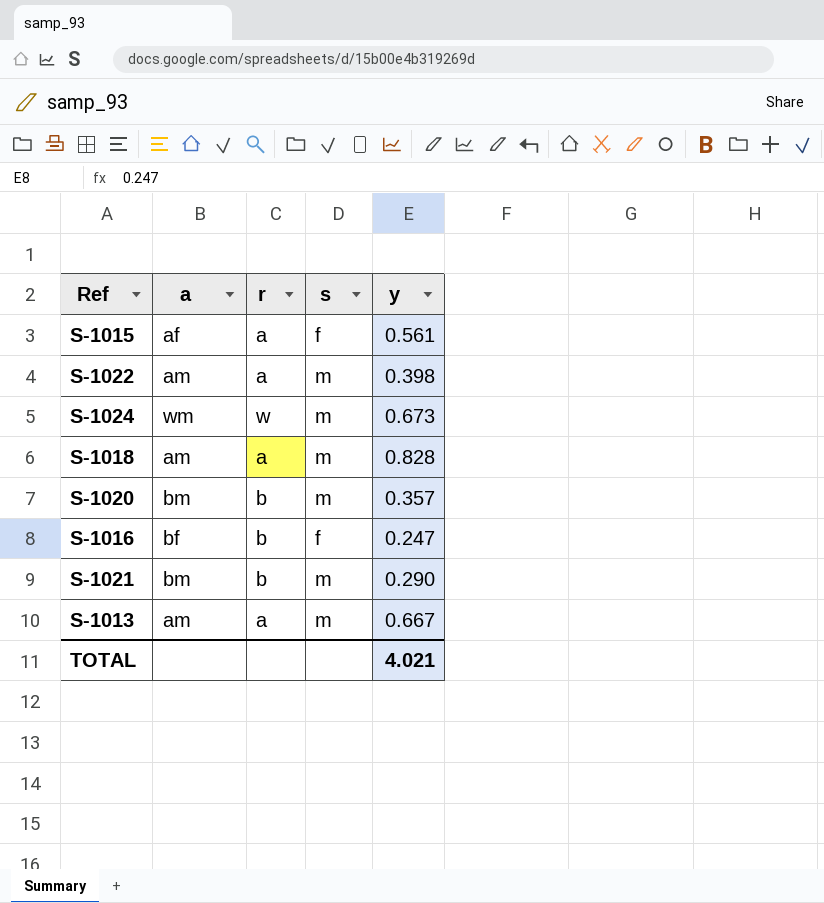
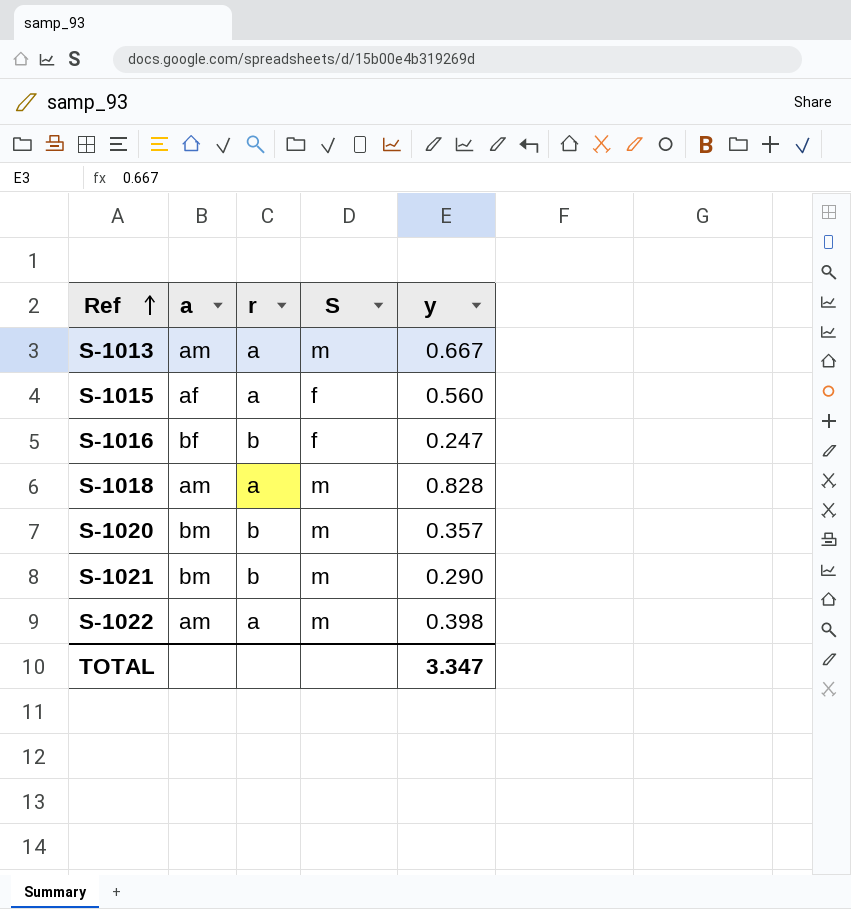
row order: none -> Ref ascending
column name: s -> S
row S-1024: wm | w | m | 0.673 -> none
S-1015 | y: 0.561 -> 0.560
TOTAL | y: 4.021 -> 3.347

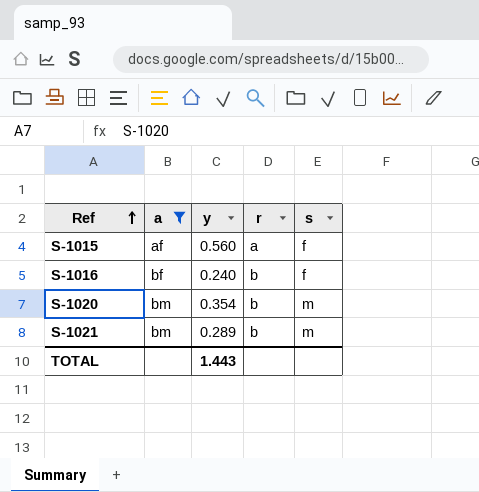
filter: none -> a != am
column y | position: 5 -> 3
column name: S -> s
S-1016 | y: 0.247 -> 0.240
S-1020 | y: 0.357 -> 0.354
S-1021 | y: 0.290 -> 0.289
TOTAL | y: 3.347 -> 1.443

